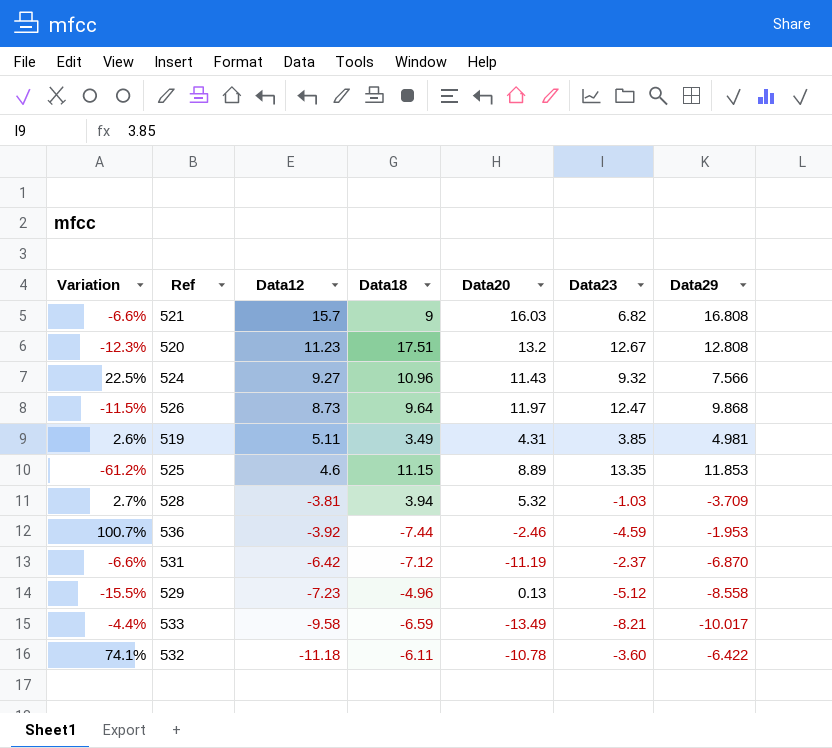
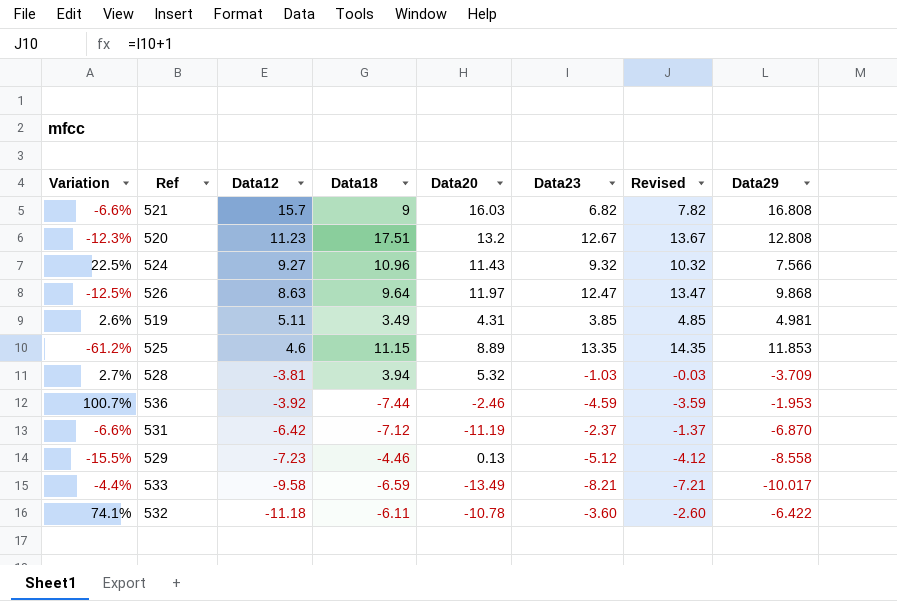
column Revised | formula: none -> [Data23] + 1
526 | Variation: -11.5% -> -12.5%
526 | Data12: 8.73 -> 8.63
529 | Data18: -4.96 -> -4.46

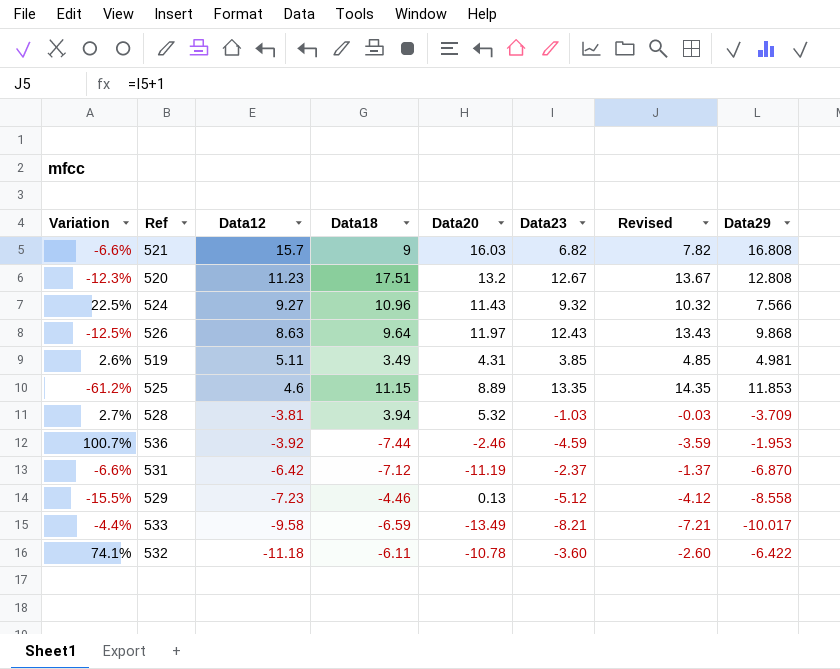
526 | Data23: 12.47 -> 12.43
526 | Revised: 13.47 -> 13.43

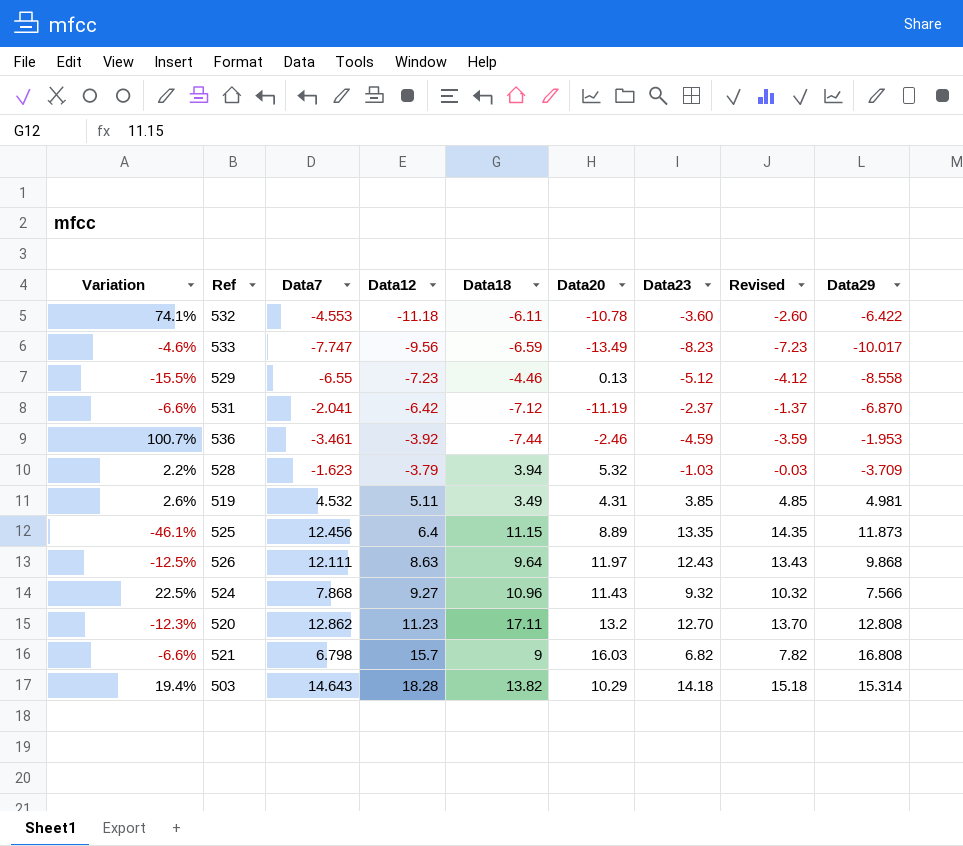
row order: Data12 descending -> Data12 ascending
column Data7 | position: none -> 3
533 | Variation: -4.4% -> -4.6%
533 | Data12: -9.58 -> -9.56
533 | Data23: -8.21 -> -8.23
533 | Revised: -7.21 -> -7.23
528 | Variation: 2.7% -> 2.2%
528 | Data12: -3.81 -> -3.79
525 | Variation: -61.2% -> -46.1%
525 | Data12: 4.6 -> 6.4
525 | Data29: 11.853 -> 11.873
520 | Data18: 17.51 -> 17.11
520 | Data23: 12.67 -> 12.70
520 | Revised: 13.67 -> 13.70
row 503: none -> 19.4% | 14.643 | 18.28 | 13.82 | 10.29 | 14.18 | 15.18 | 15.314

